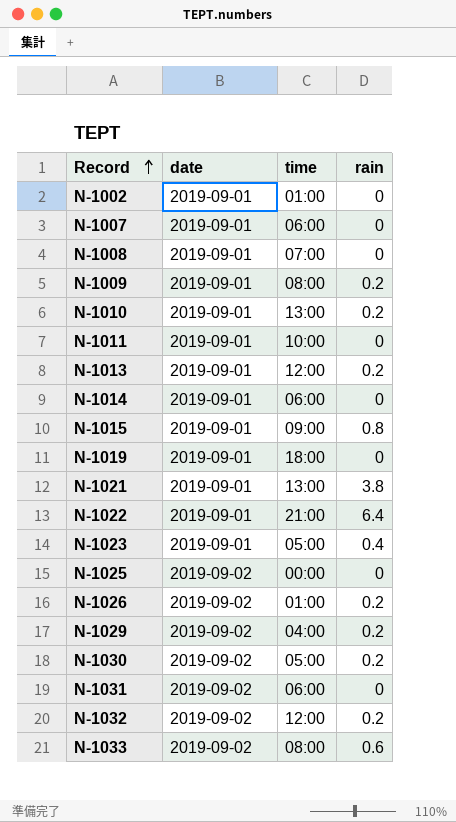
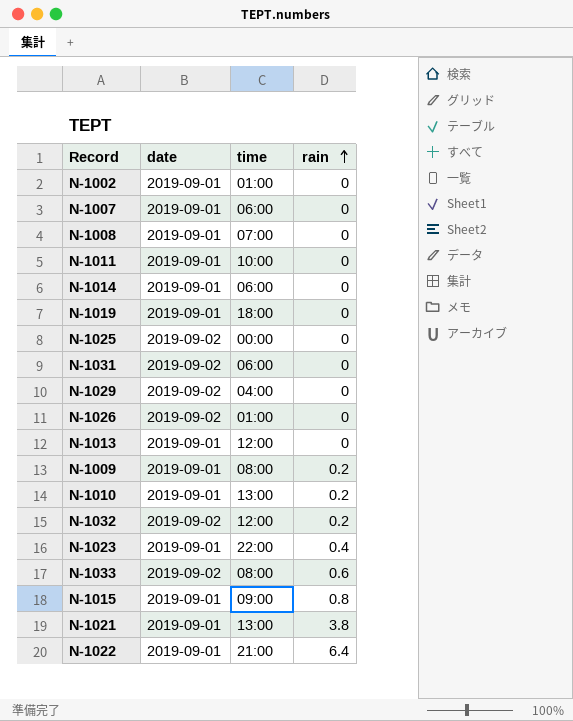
row order: Record ascending -> rain ascending
row N-1030: 2019-09-02 | 05:00 | 0.2 -> none
N-1029 | rain: 0.2 -> 0
N-1026 | rain: 0.2 -> 0
N-1013 | rain: 0.2 -> 0
N-1023 | time: 05:00 -> 22:00

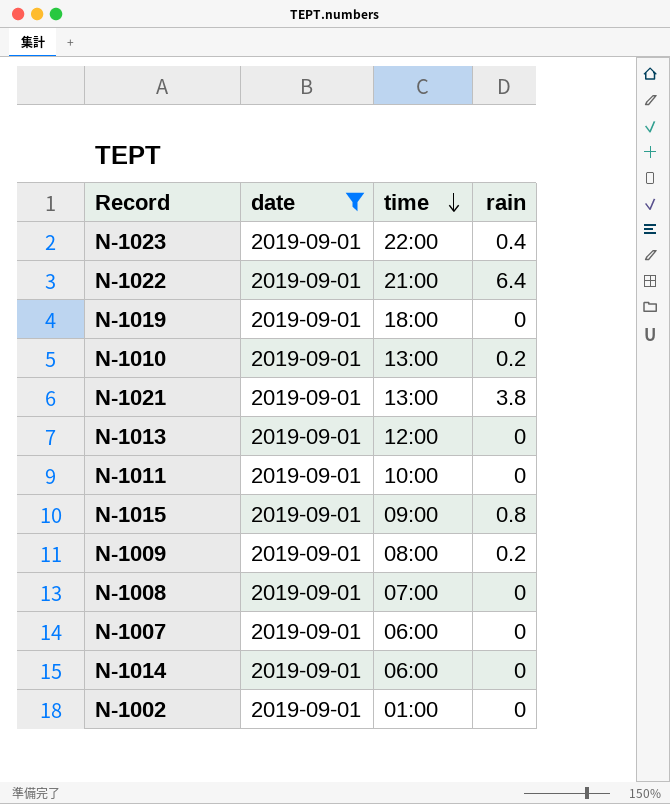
filter: none -> date = 2019-09-01
row order: rain ascending -> time descending

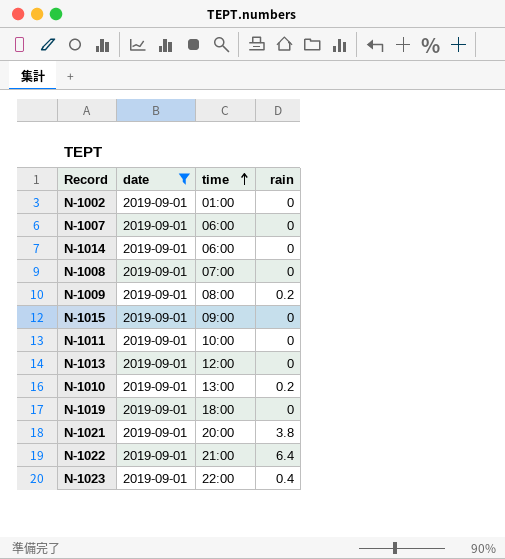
row order: time descending -> time ascending
N-1015 | rain: 0.8 -> 0
N-1021 | time: 13:00 -> 20:00

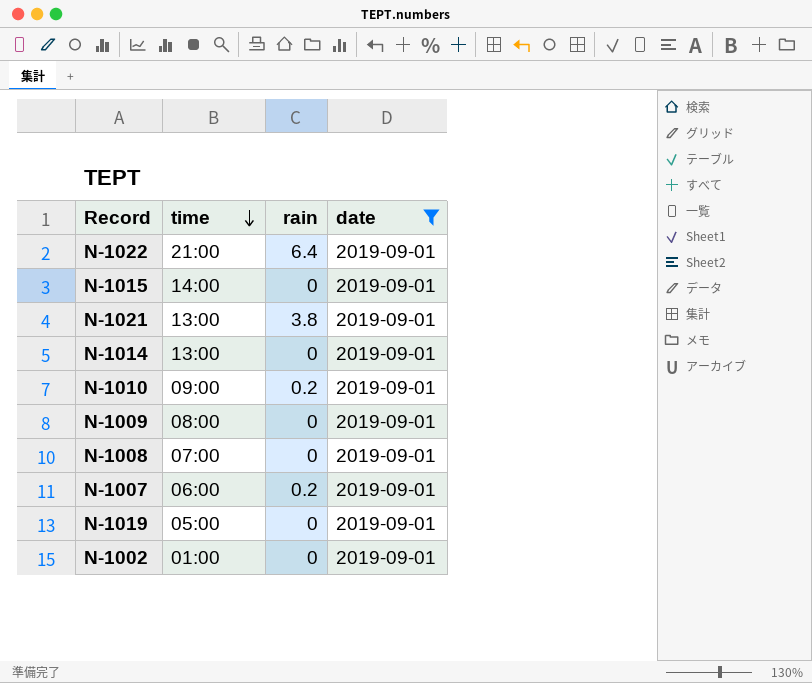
row order: time ascending -> time descending
column date | position: 2 -> 4
row N-1011: 2019-09-01 | 10:00 | 0 -> none
row N-1013: 2019-09-01 | 12:00 | 0 -> none
row N-1023: 2019-09-01 | 22:00 | 0.4 -> none
N-1015 | time: 09:00 -> 14:00
N-1021 | time: 20:00 -> 13:00
N-1014 | time: 06:00 -> 13:00
N-1010 | time: 13:00 -> 09:00
N-1009 | rain: 0.2 -> 0
N-1007 | rain: 0 -> 0.2
N-1019 | time: 18:00 -> 05:00

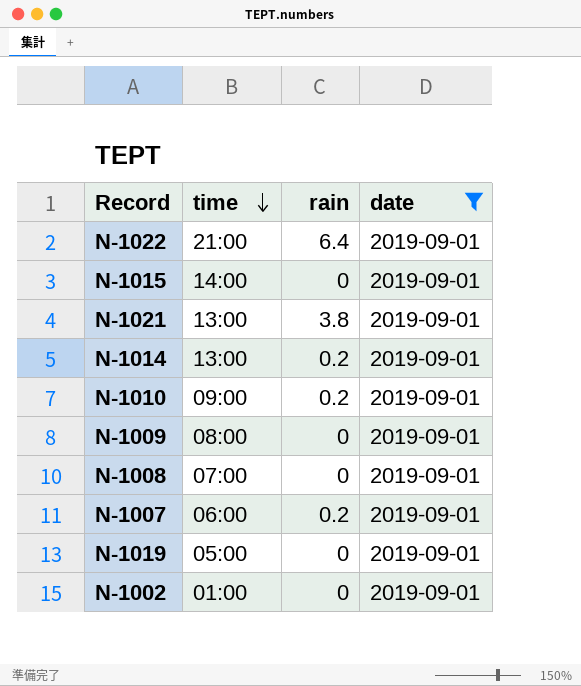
N-1014 | rain: 0 -> 0.2

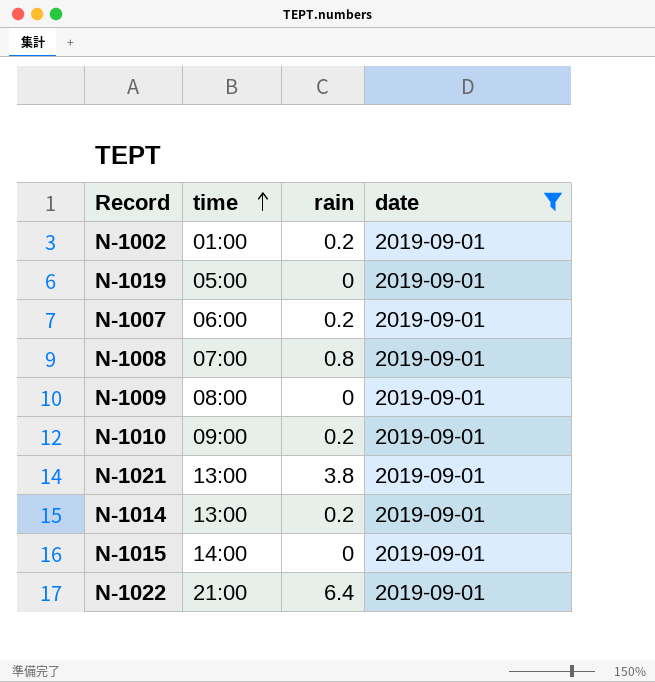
row order: time descending -> time ascending
N-1002 | rain: 0 -> 0.2
N-1008 | rain: 0 -> 0.8

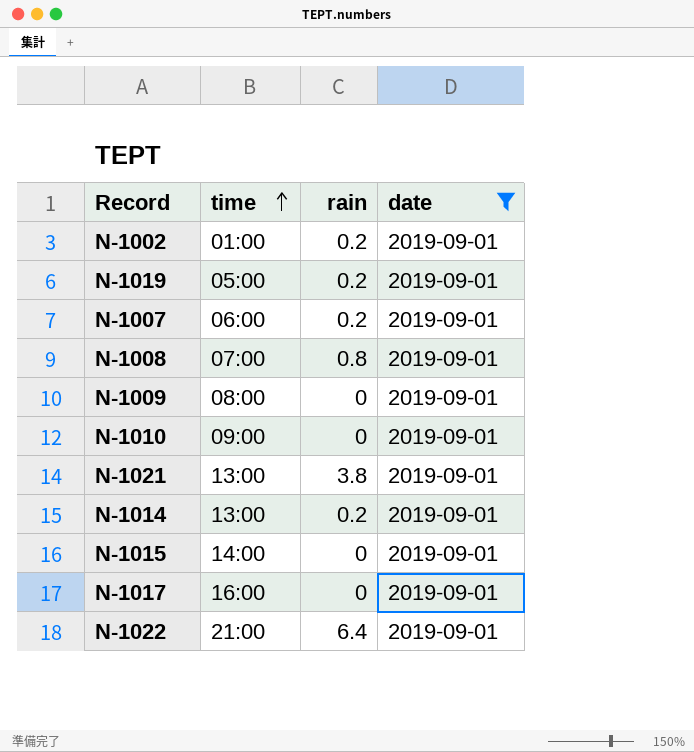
N-1019 | rain: 0 -> 0.2
N-1010 | rain: 0.2 -> 0
row N-1017: none -> 16:00 | 0 | 2019-09-01

